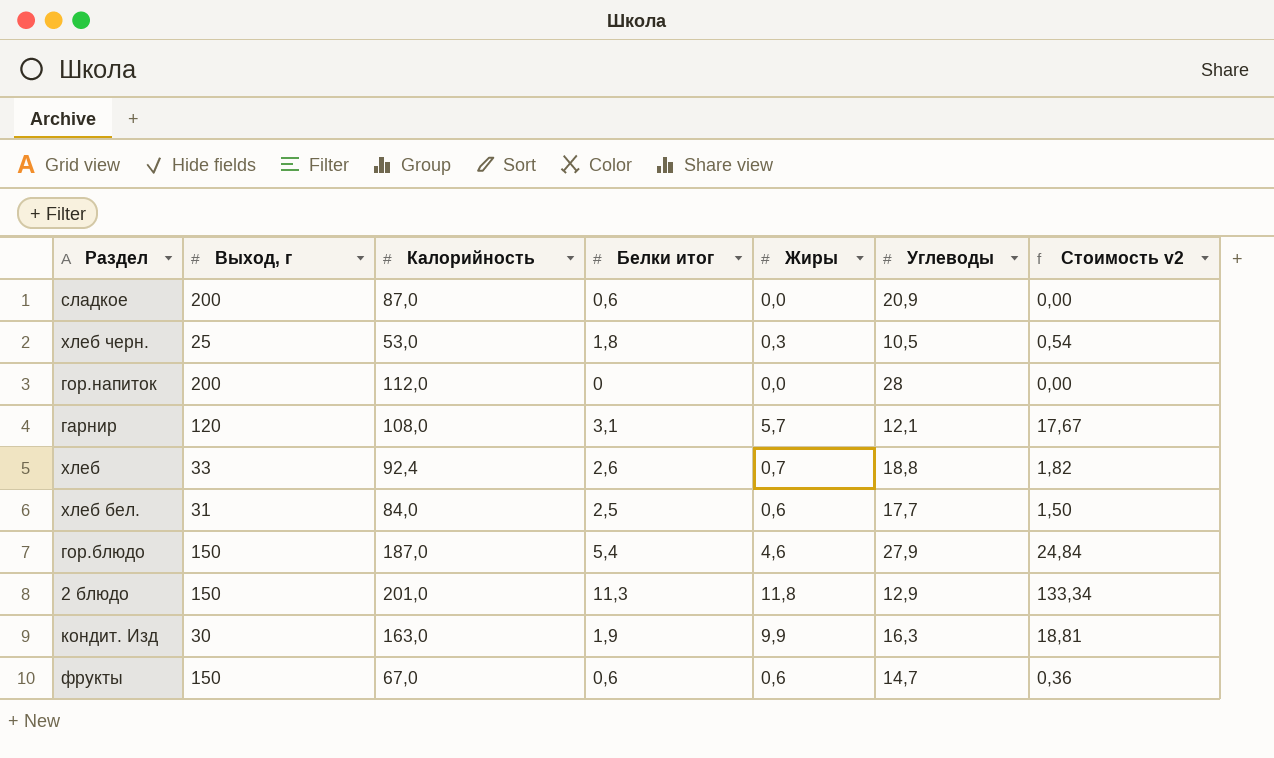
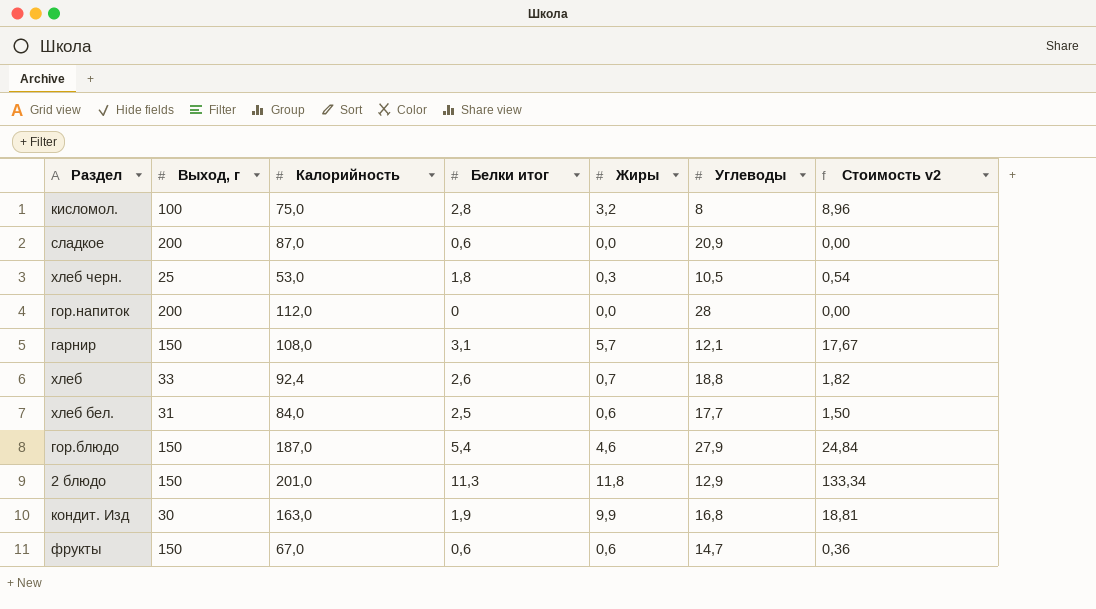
row кисломол.: none -> 100 | 75,0 | 2,8 | 3,2 | 8 | 8,96
гарнир | Выход, г: 120 -> 150
кондит. Изд | Углеводы: 16,3 -> 16,8

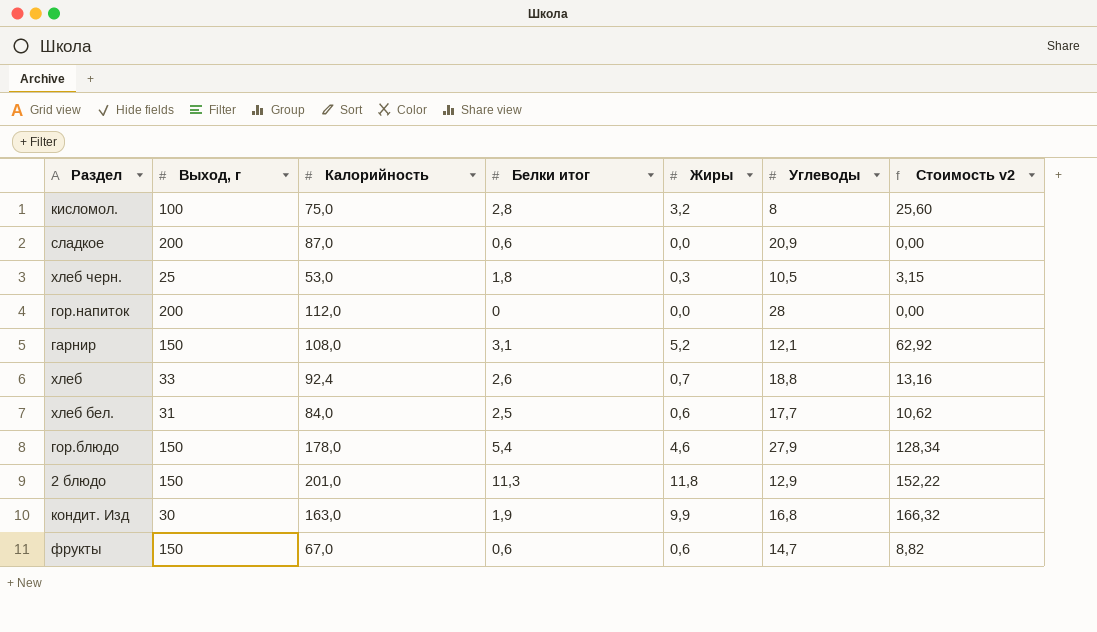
column Стоимость v2 | formula: [Белки итог] * [Жиры] -> [Жиры] * [Углеводы]
гарнир | Жиры: 5,7 -> 5,2
гор.блюдо | Калорийность: 187,0 -> 178,0

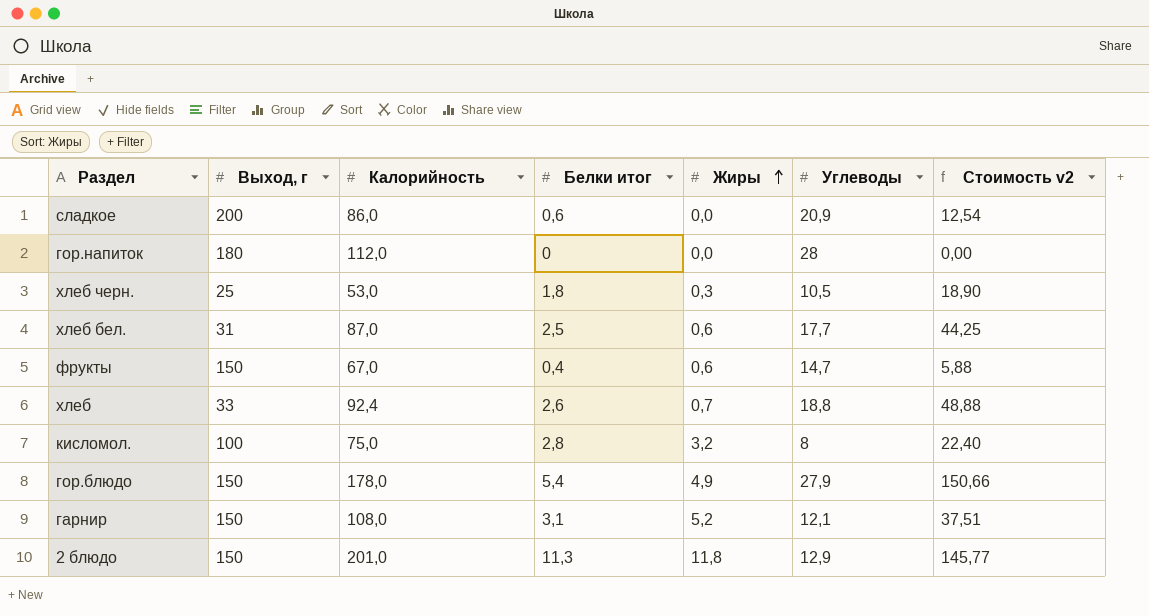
row order: none -> Жиры ascending
column Стоимость v2 | formula: [Жиры] * [Углеводы] -> [Белки итог] * [Углеводы]
row кондит. Изд: 30 | 163,0 | 1,9 | 9,9 | 16,8 | 166,32 -> none
сладкое | Калорийность: 87,0 -> 86,0
гор.напиток | Выход, г: 200 -> 180
хлеб бел. | Калорийность: 84,0 -> 87,0
фрукты | Белки итог: 0,6 -> 0,4
гор.блюдо | Жиры: 4,6 -> 4,9

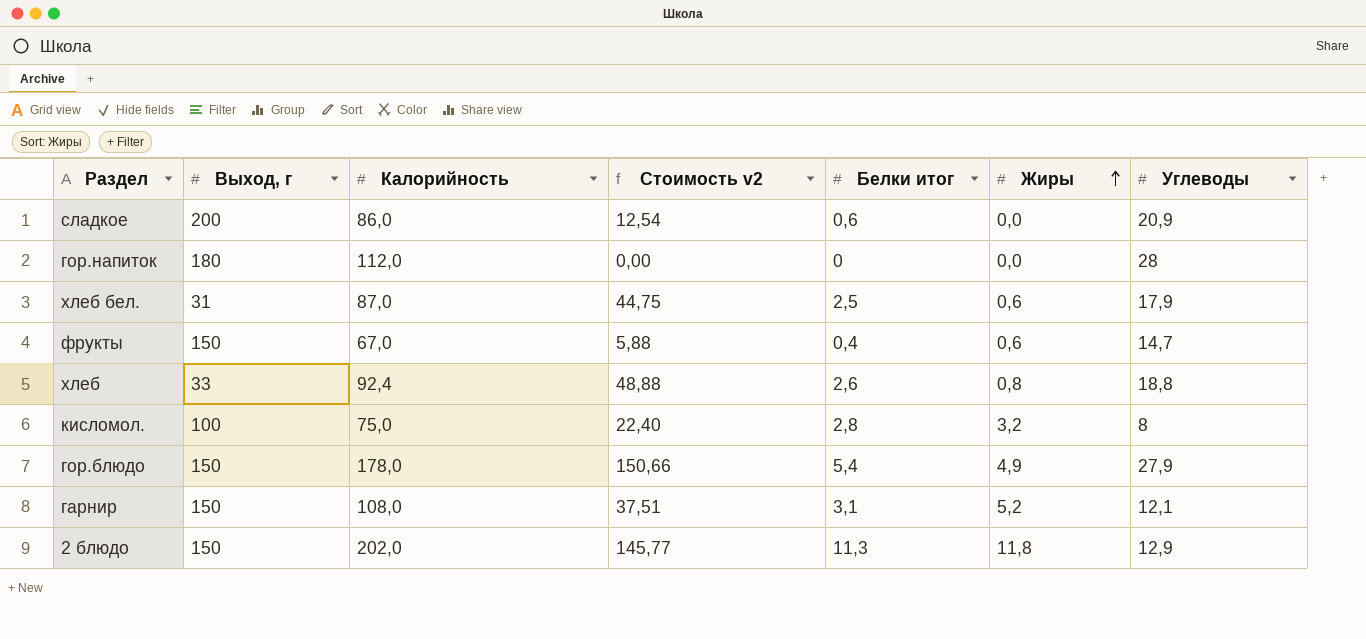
column Стоимость v2 | position: 7 -> 4
row хлеб черн.: 25 | 53,0 | 1,8 | 0,3 | 10,5 | 18,90 -> none
хлеб бел. | Стоимость v2: 44,25 -> 44,75
хлеб бел. | Углеводы: 17,7 -> 17,9
хлеб | Жиры: 0,7 -> 0,8
2 блюдо | Калорийность: 201,0 -> 202,0

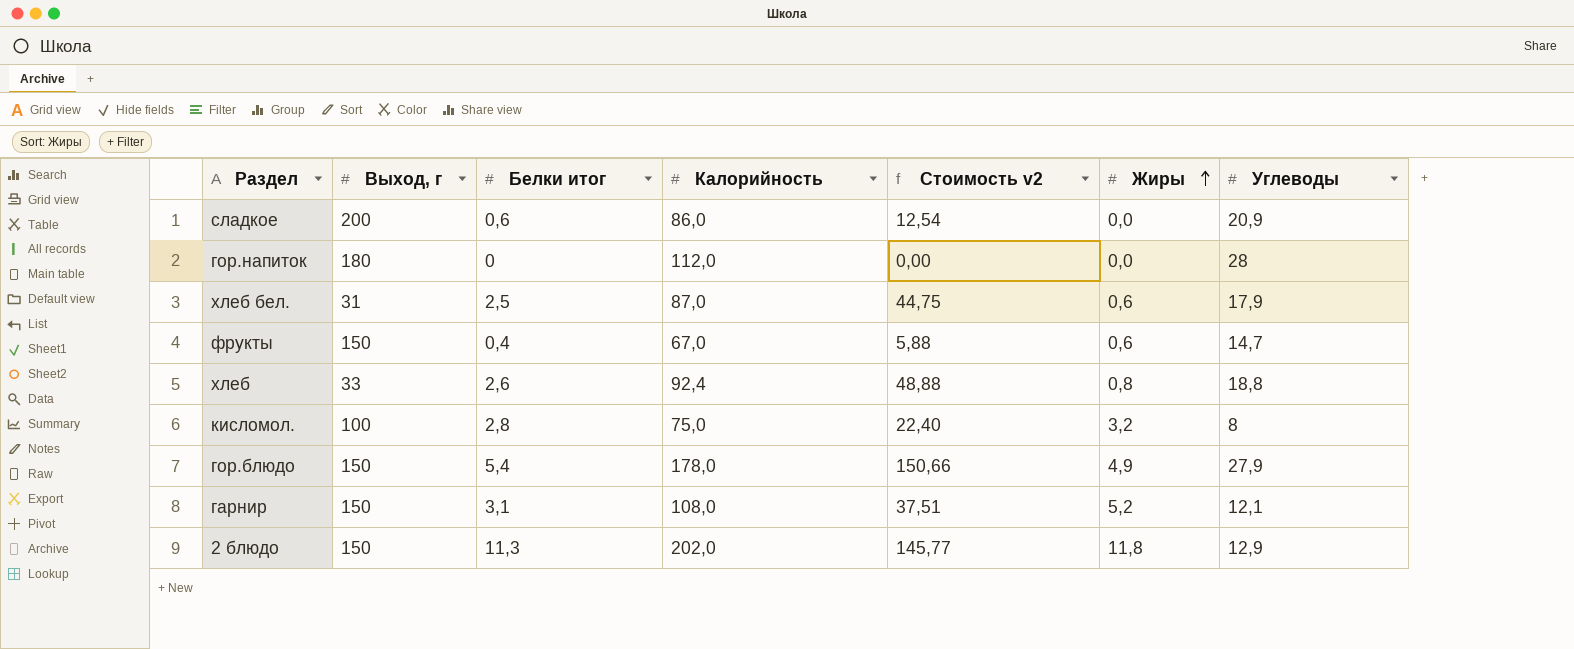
column Белки итог | position: 5 -> 3

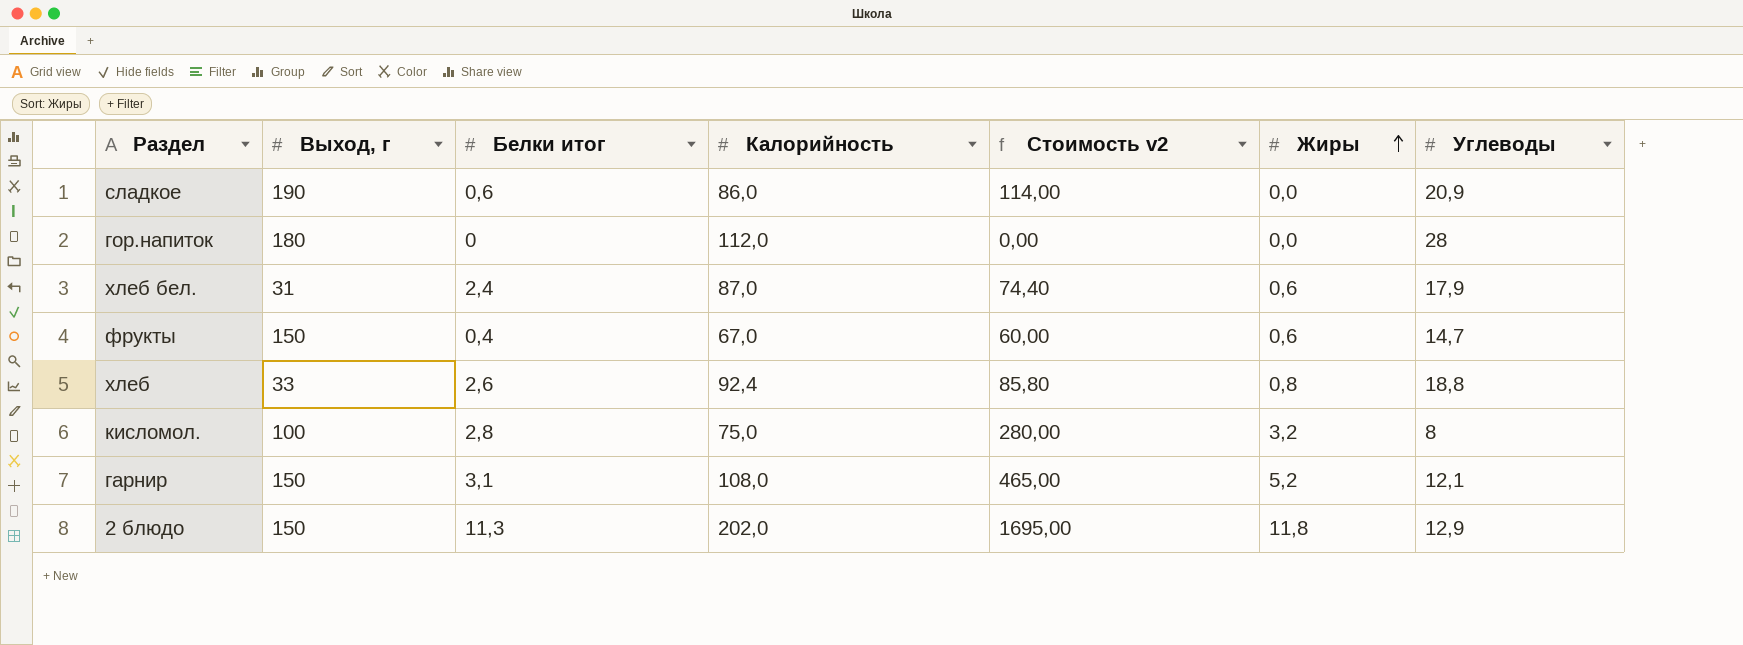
column Стоимость v2 | formula: [Белки итог] * [Углеводы] -> [Выход, г] * [Белки итог]
row гор.блюдо: 150 | 5,4 | 178,0 | 150,66 | 4,9 | 27,9 -> none
сладкое | Выход, г: 200 -> 190
хлеб бел. | Белки итог: 2,5 -> 2,4

